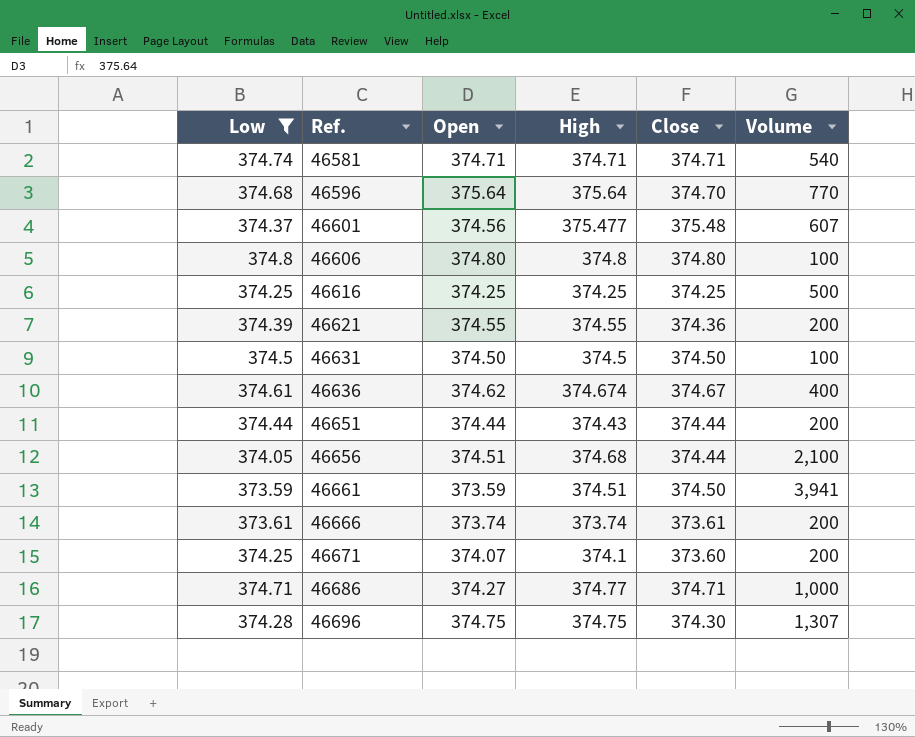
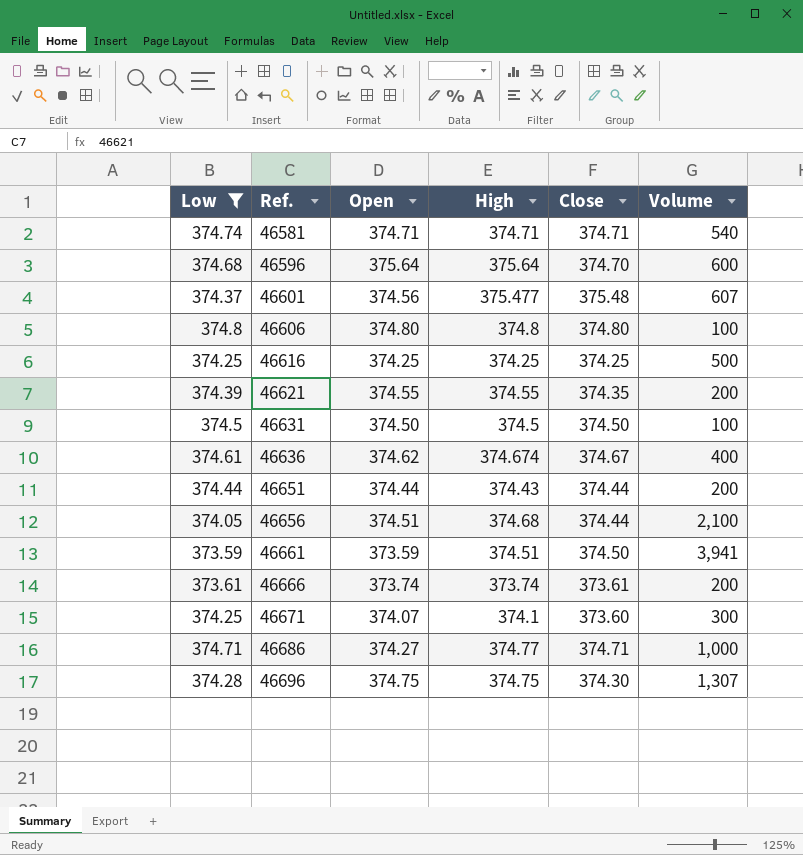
46596 | Volume: 770 -> 600
46621 | Close: 374.36 -> 374.35
46671 | Volume: 200 -> 300

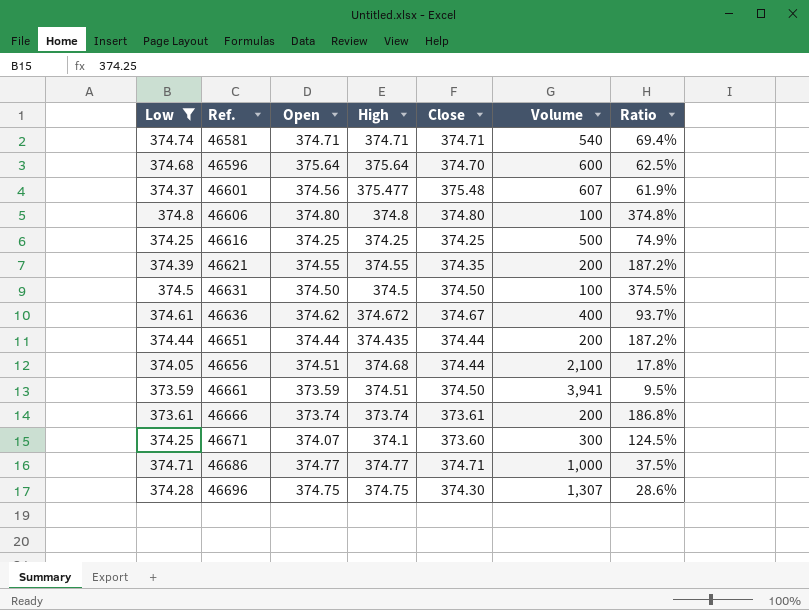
column Ratio | formula: none -> [Close] / [Volume]
46636 | High: 374.674 -> 374.672
46651 | High: 374.43 -> 374.435
46686 | Open: 374.27 -> 374.77

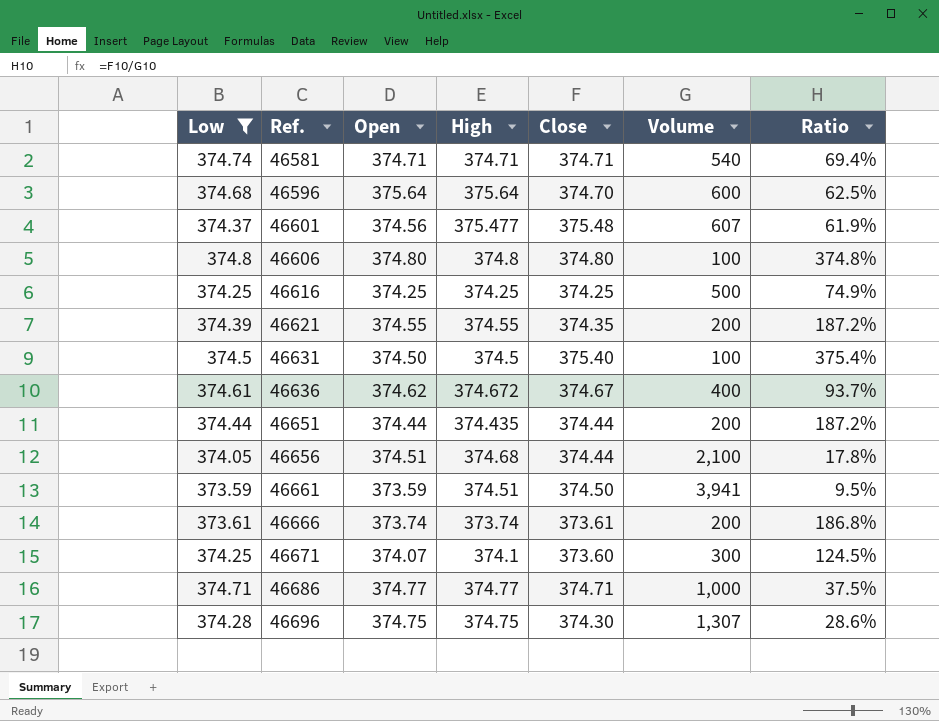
46631 | Close: 374.50 -> 375.40
46631 | Ratio: 374.5% -> 375.4%

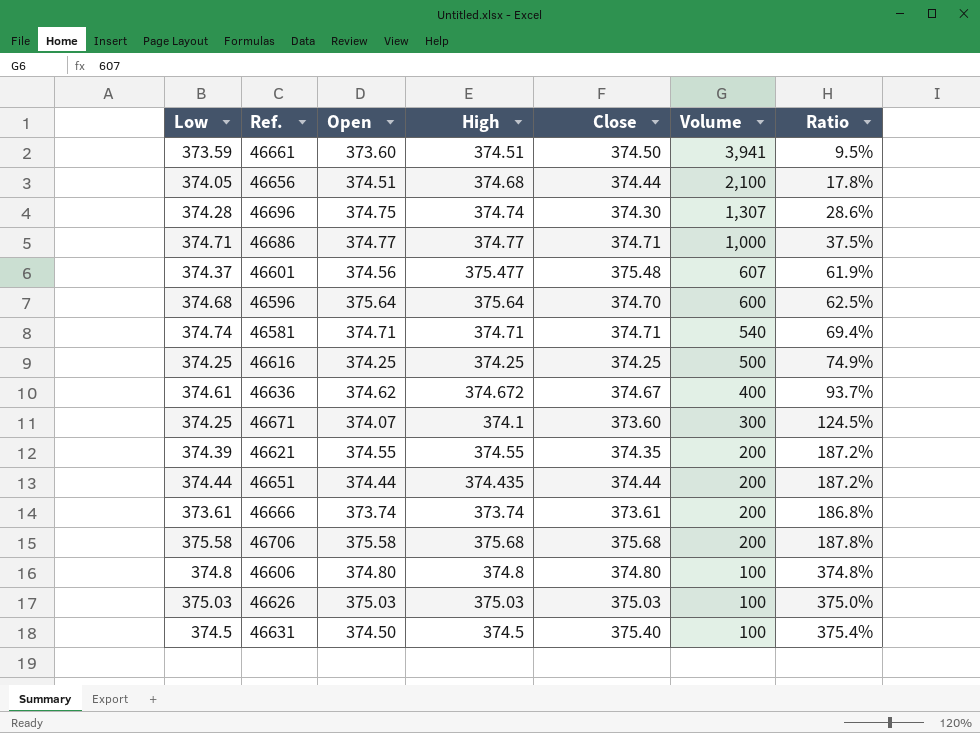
filter: Low <= 374.8 -> none
row order: Ref. ascending -> Volume descending
46661 | Open: 373.59 -> 373.60
46696 | High: 374.75 -> 374.74

